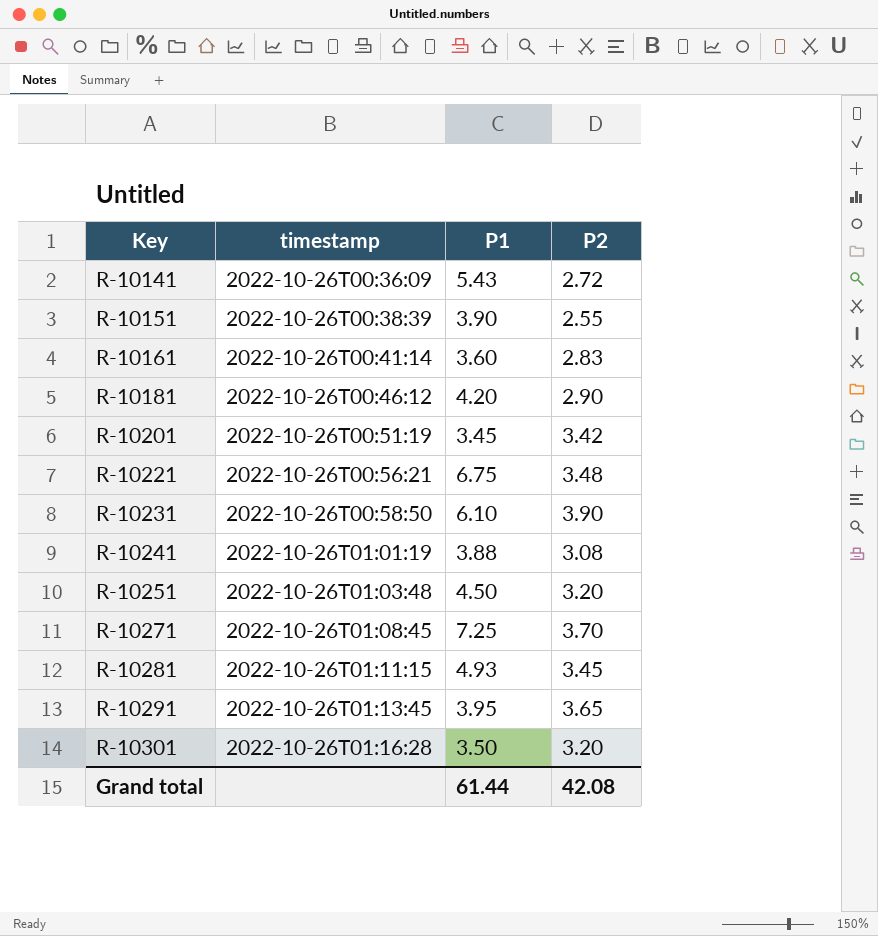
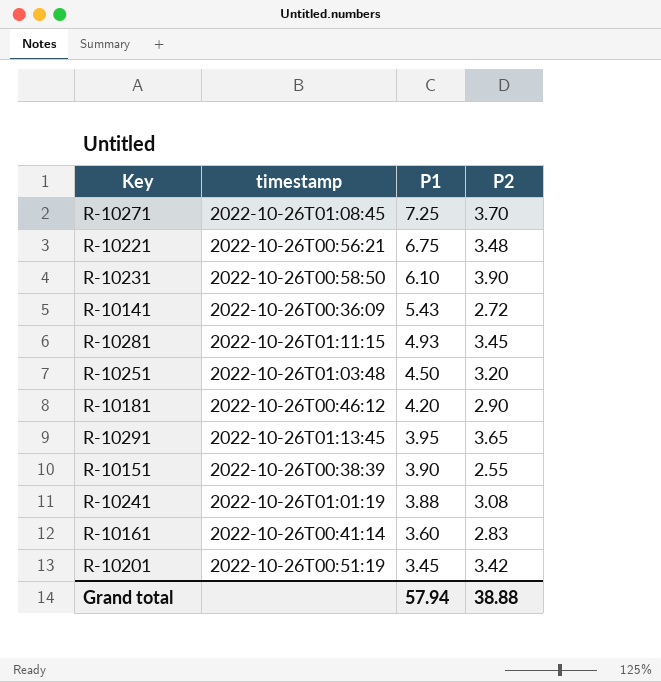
row order: Key ascending -> P1 descending
row R-10301: 2022-10-26T01:16:28 | 3.50 | 3.20 -> none
Grand total | P1: 61.44 -> 57.94
Grand total | P2: 42.08 -> 38.88

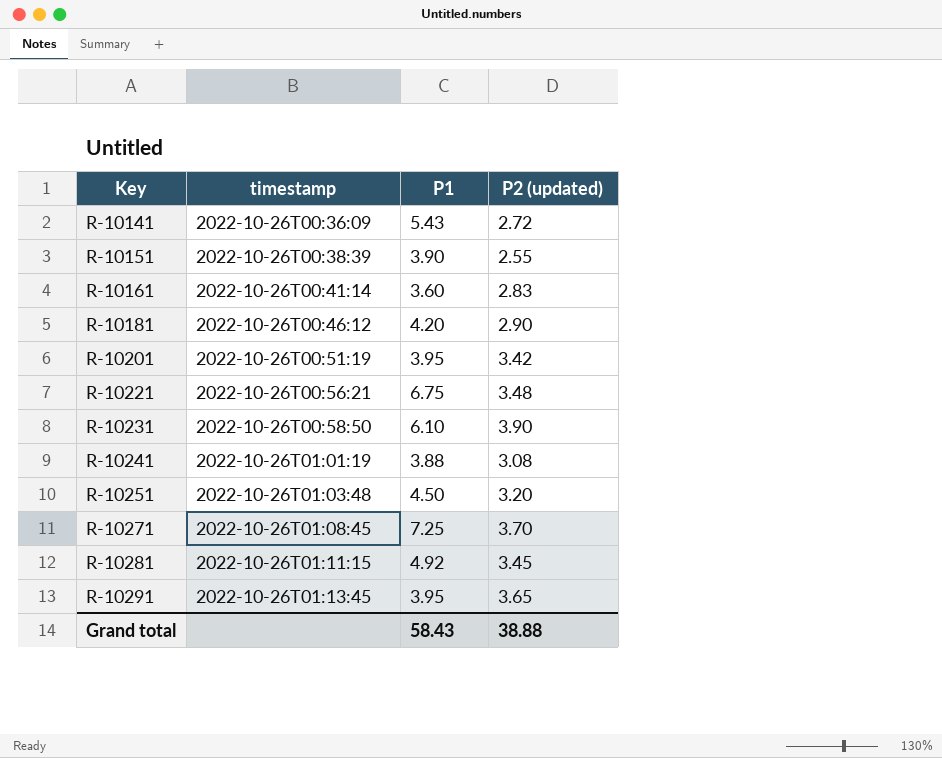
row order: P1 descending -> Key ascending
column name: P2 -> P2 (updated)
R-10201 | P1: 3.45 -> 3.95
R-10281 | P1: 4.93 -> 4.92
Grand total | P1: 57.94 -> 58.43

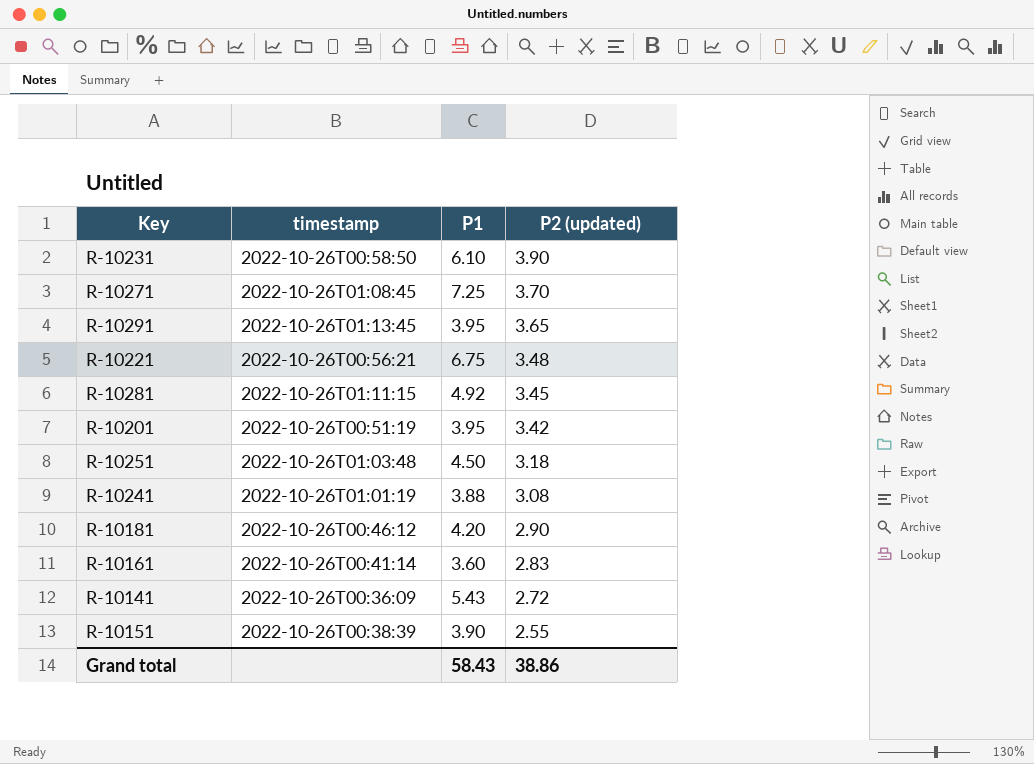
row order: Key ascending -> P2 (updated) descending
R-10251 | P2 (updated): 3.20 -> 3.18
Grand total | P2 (updated): 38.88 -> 38.86

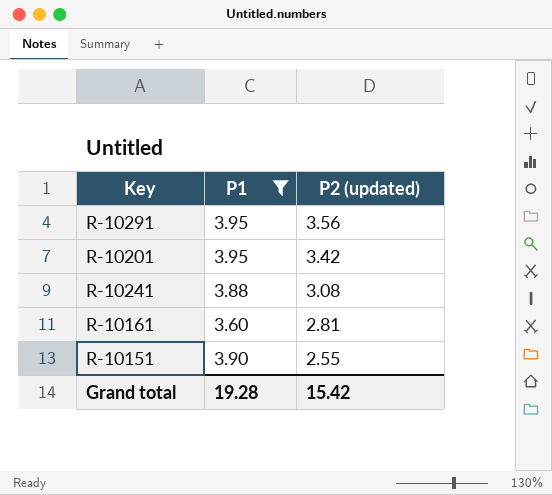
filter: none -> P1 <= 3.95
column timestamp | position: 2 -> none
R-10291 | P2 (updated): 3.65 -> 3.56
R-10161 | P2 (updated): 2.83 -> 2.81
Grand total | P1: 58.43 -> 19.28
Grand total | P2 (updated): 38.86 -> 15.42

